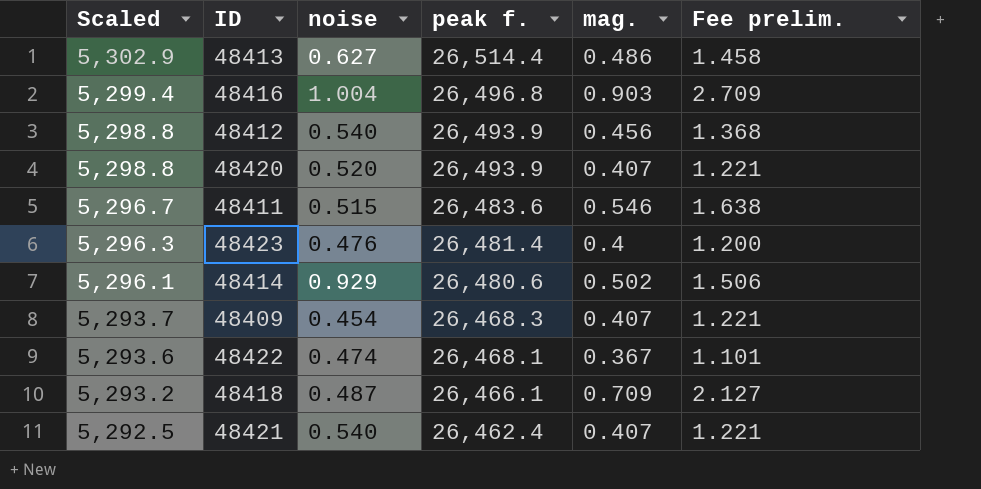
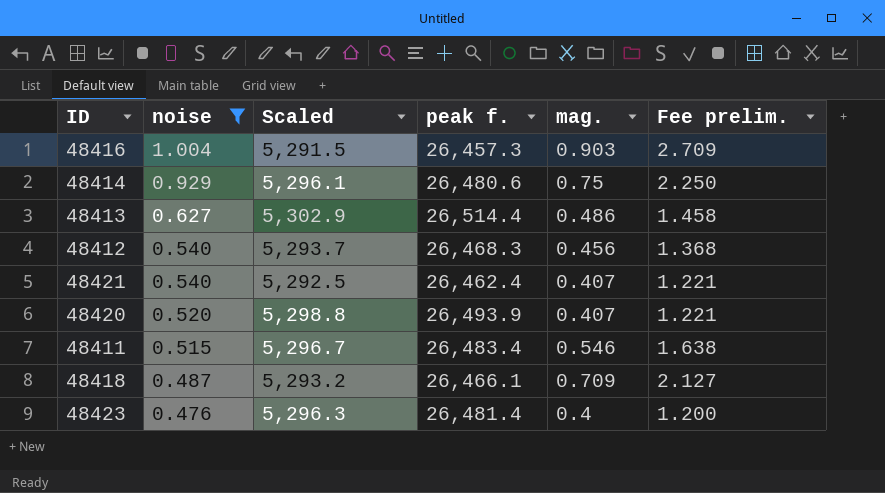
filter: none -> noise >= 0.476
row order: Scaled descending -> noise descending
column Scaled | position: 1 -> 3
48416 | Scaled: 5,299.4 -> 5,291.5
48416 | peak f.: 26,496.8 -> 26,457.3
48414 | mag.: 0.502 -> 0.75
48414 | Fee prelim.: 1.506 -> 2.250
48412 | Scaled: 5,298.8 -> 5,293.7
48412 | peak f.: 26,493.9 -> 26,468.3
48411 | peak f.: 26,483.6 -> 26,483.4

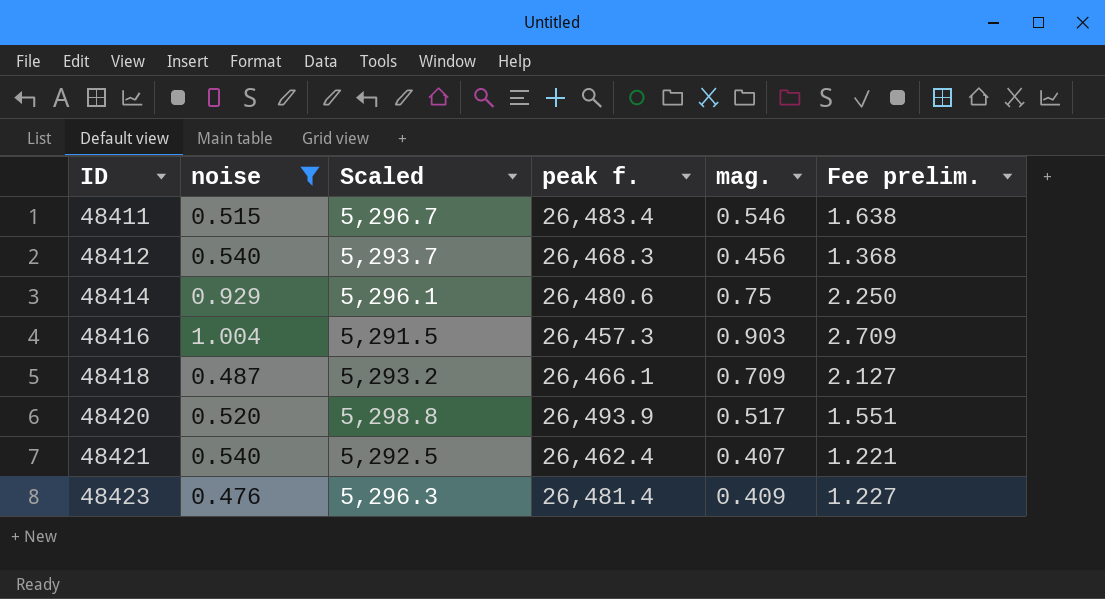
row order: noise descending -> ID ascending
row 48413: 0.627 | 5,302.9 | 26,514.4 | 0.486 | 1.458 -> none
48420 | mag.: 0.407 -> 0.517
48420 | Fee prelim.: 1.221 -> 1.551
48423 | mag.: 0.4 -> 0.409
48423 | Fee prelim.: 1.200 -> 1.227

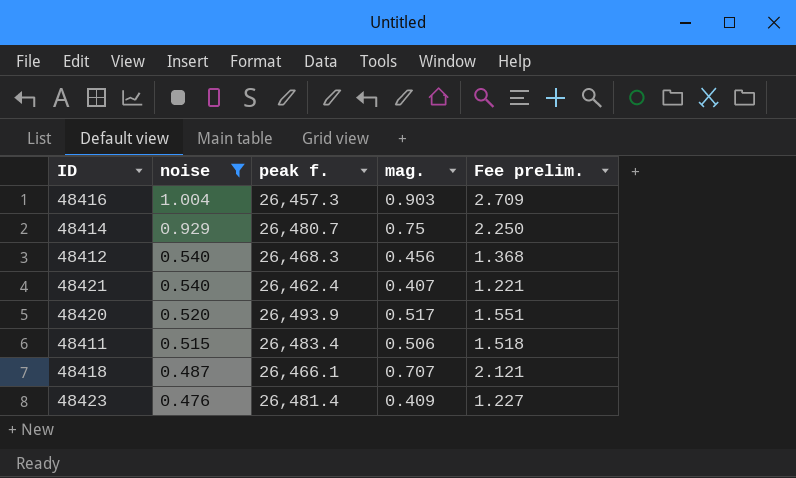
row order: ID ascending -> noise descending
column Scaled | formula: [peak f.] * 0.2 -> none
48414 | peak f.: 26,480.6 -> 26,480.7
48411 | mag.: 0.546 -> 0.506
48411 | Fee prelim.: 1.638 -> 1.518
48418 | mag.: 0.709 -> 0.707
48418 | Fee prelim.: 2.127 -> 2.121

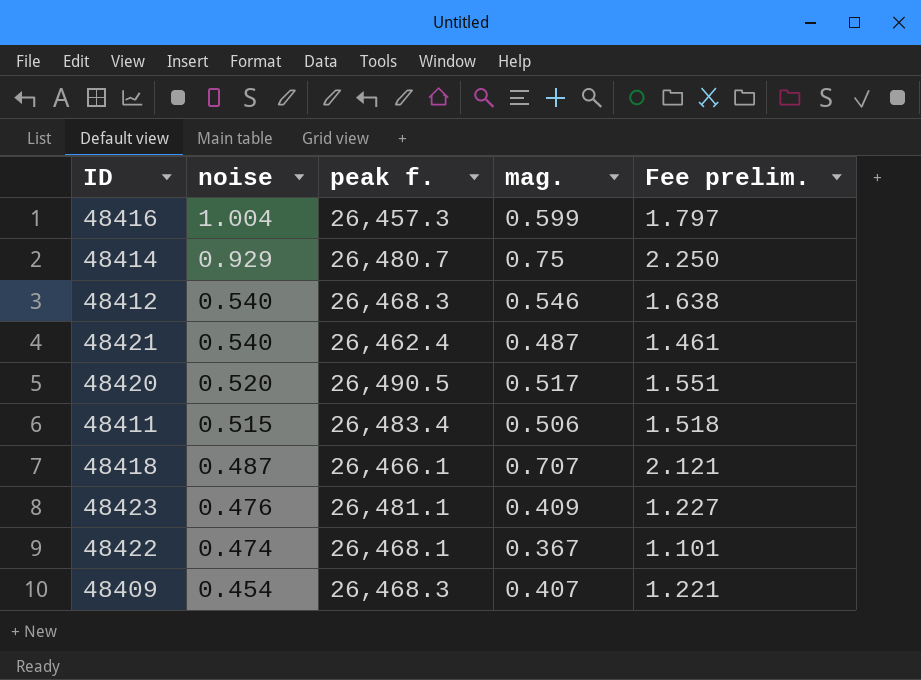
filter: noise >= 0.476 -> none
48416 | mag.: 0.903 -> 0.599
48416 | Fee prelim.: 2.709 -> 1.797
48412 | mag.: 0.456 -> 0.546
48412 | Fee prelim.: 1.368 -> 1.638
48421 | mag.: 0.407 -> 0.487
48421 | Fee prelim.: 1.221 -> 1.461
48420 | peak f.: 26,493.9 -> 26,490.5
48423 | peak f.: 26,481.4 -> 26,481.1

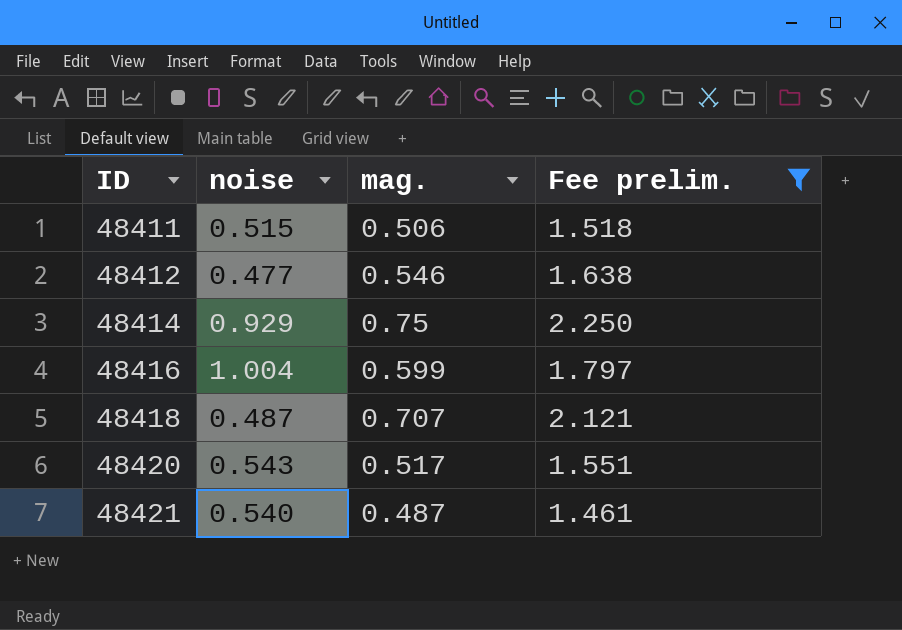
filter: none -> Fee prelim. >= 1.461
row order: noise descending -> ID ascending
column peak f. | position: 3 -> none
48412 | noise: 0.540 -> 0.477
48420 | noise: 0.520 -> 0.543

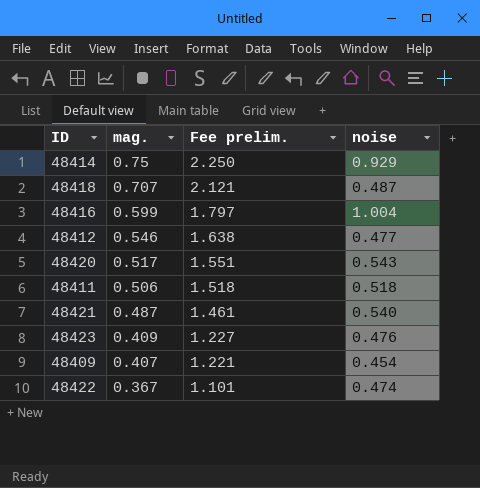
filter: Fee prelim. >= 1.461 -> none
row order: ID ascending -> mag. descending
column noise | position: 2 -> 4
48411 | noise: 0.515 -> 0.518

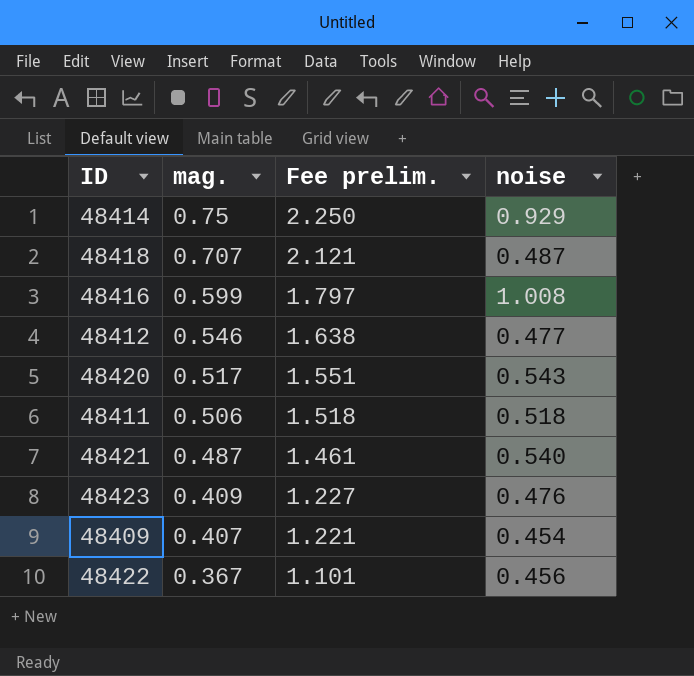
48416 | noise: 1.004 -> 1.008
48422 | noise: 0.474 -> 0.456

